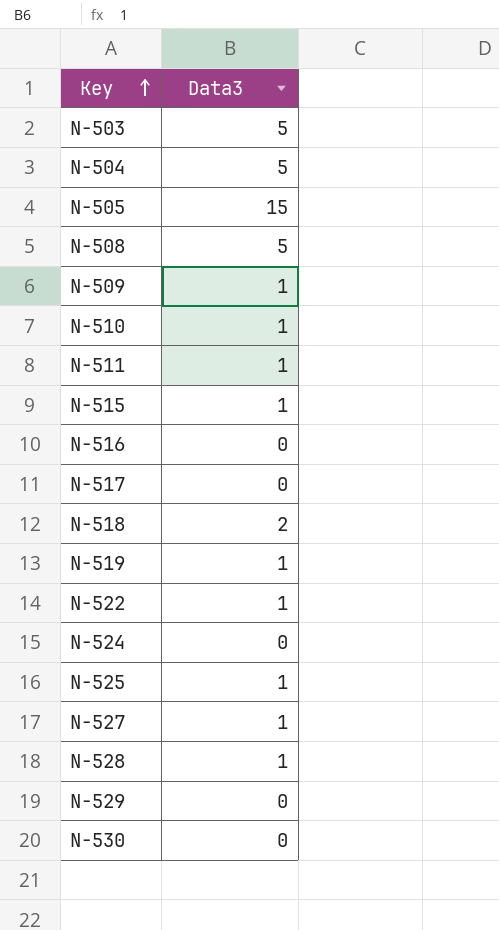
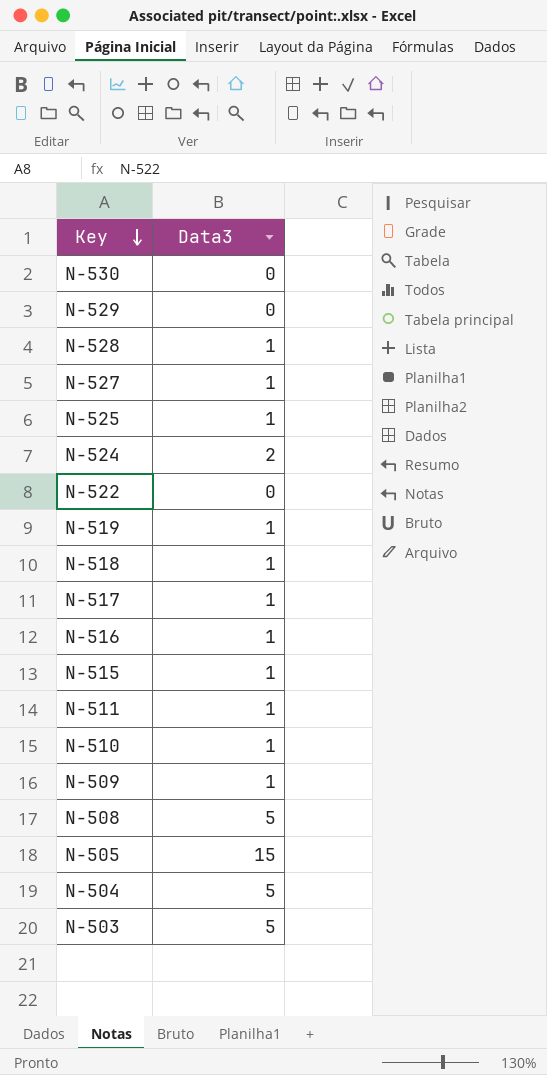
row order: Key ascending -> Key descending
N-524 | Data3: 0 -> 2
N-522 | Data3: 1 -> 0
N-518 | Data3: 2 -> 1
N-517 | Data3: 0 -> 1
N-516 | Data3: 0 -> 1

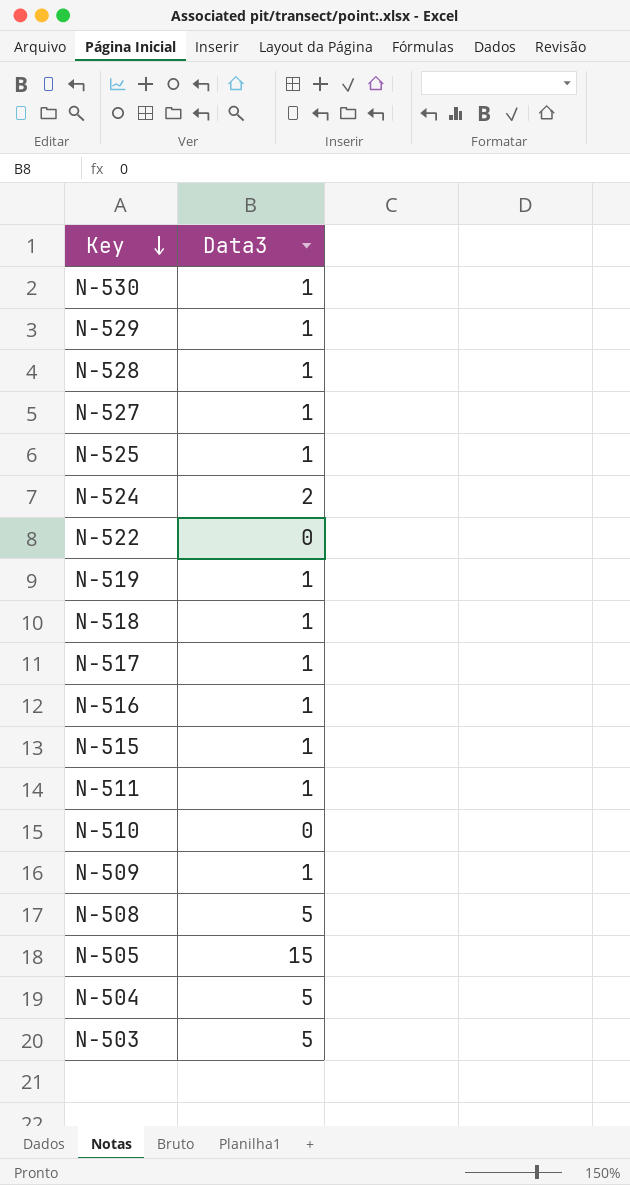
N-530 | Data3: 0 -> 1
N-529 | Data3: 0 -> 1
N-510 | Data3: 1 -> 0

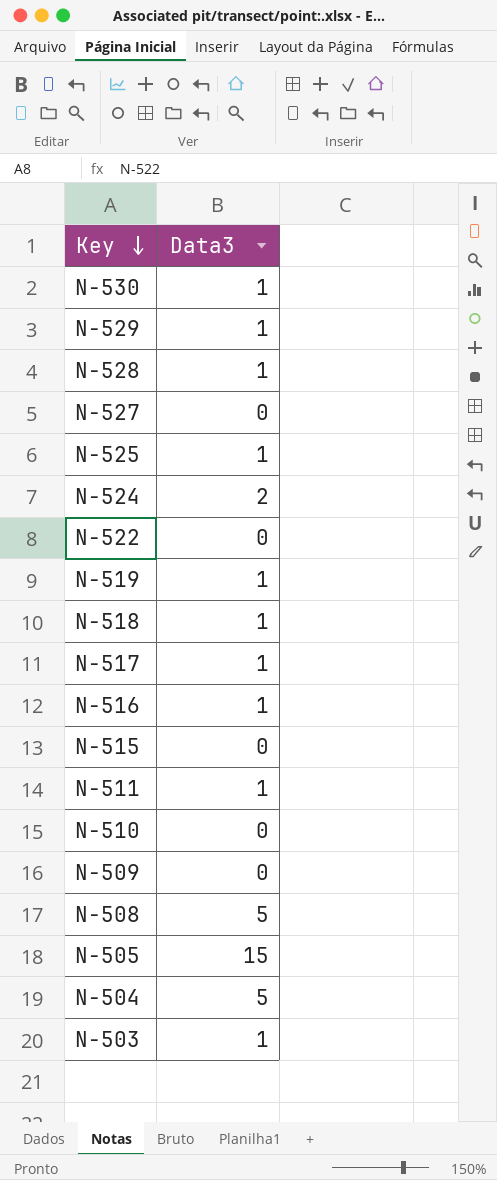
N-527 | Data3: 1 -> 0
N-515 | Data3: 1 -> 0
N-509 | Data3: 1 -> 0
N-503 | Data3: 5 -> 1

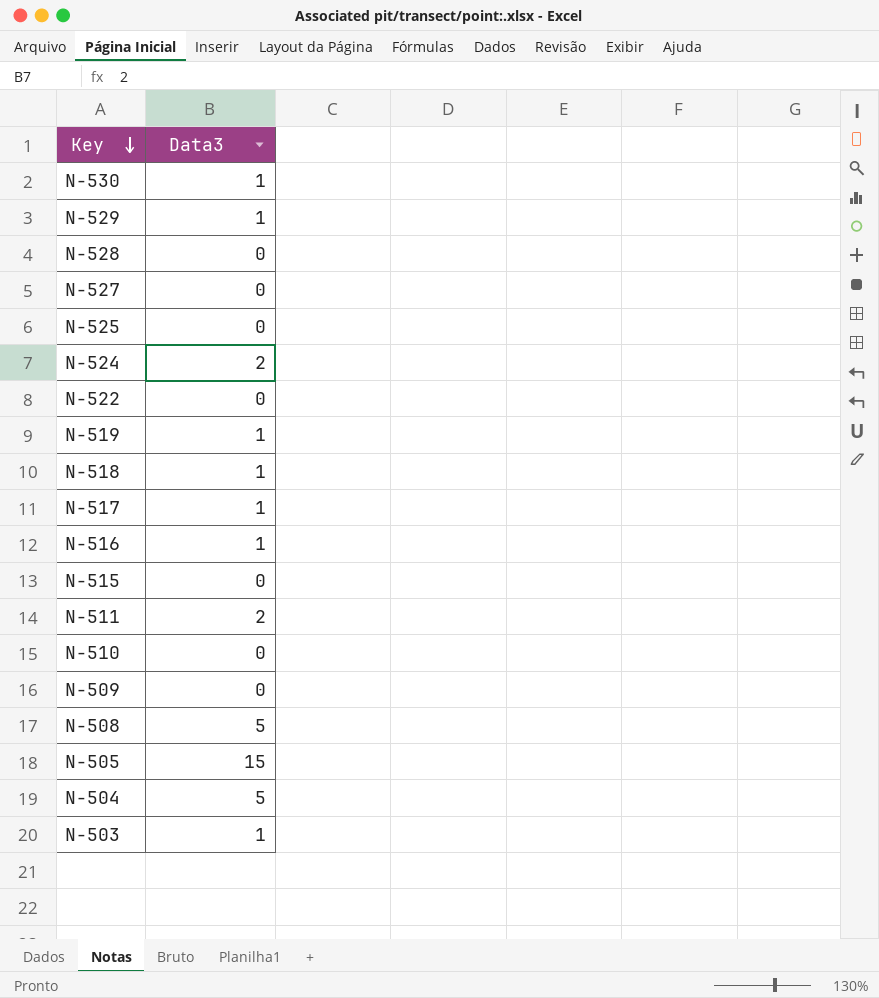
N-528 | Data3: 1 -> 0
N-525 | Data3: 1 -> 0
N-511 | Data3: 1 -> 2

